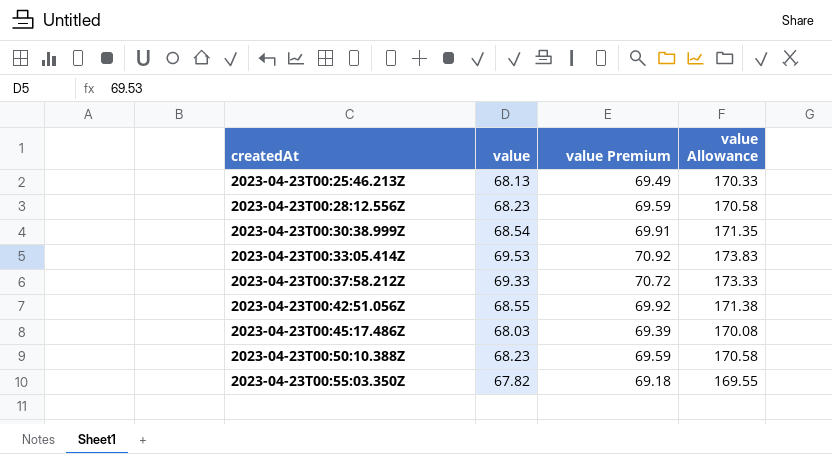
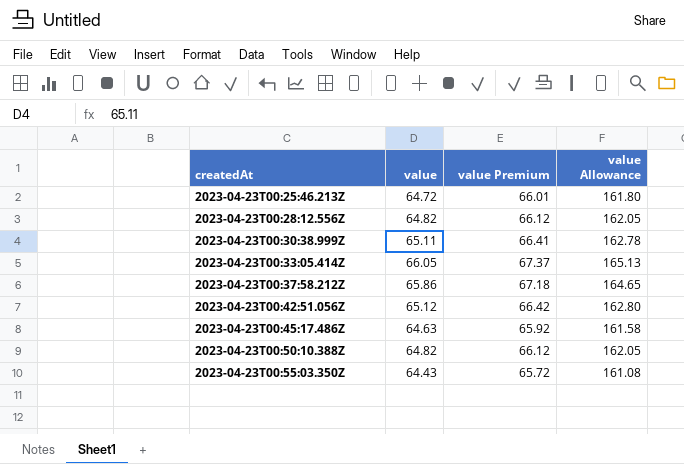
2023-04-23T00:25:46.213Z | value: 68.13 -> 64.72
2023-04-23T00:25:46.213Z | value Premium: 69.49 -> 66.01
2023-04-23T00:25:46.213Z | value Allowance: 170.33 -> 161.80
2023-04-23T00:28:12.556Z | value: 68.23 -> 64.82
2023-04-23T00:28:12.556Z | value Premium: 69.59 -> 66.12
2023-04-23T00:28:12.556Z | value Allowance: 170.58 -> 162.05
2023-04-23T00:30:38.999Z | value: 68.54 -> 65.11
2023-04-23T00:30:38.999Z | value Premium: 69.91 -> 66.41
2023-04-23T00:30:38.999Z | value Allowance: 171.35 -> 162.78
2023-04-23T00:33:05.414Z | value: 69.53 -> 66.05
2023-04-23T00:33:05.414Z | value Premium: 70.92 -> 67.37
2023-04-23T00:33:05.414Z | value Allowance: 173.83 -> 165.13
2023-04-23T00:37:58.212Z | value: 69.33 -> 65.86
2023-04-23T00:37:58.212Z | value Premium: 70.72 -> 67.18
2023-04-23T00:37:58.212Z | value Allowance: 173.33 -> 164.65
2023-04-23T00:42:51.056Z | value: 68.55 -> 65.12
2023-04-23T00:42:51.056Z | value Premium: 69.92 -> 66.42
2023-04-23T00:42:51.056Z | value Allowance: 171.38 -> 162.80
2023-04-23T00:45:17.486Z | value: 68.03 -> 64.63
2023-04-23T00:45:17.486Z | value Premium: 69.39 -> 65.92
2023-04-23T00:45:17.486Z | value Allowance: 170.08 -> 161.58
2023-04-23T00:50:10.388Z | value: 68.23 -> 64.82
2023-04-23T00:50:10.388Z | value Premium: 69.59 -> 66.12
2023-04-23T00:50:10.388Z | value Allowance: 170.58 -> 162.05
2023-04-23T00:55:03.350Z | value: 67.82 -> 64.43
2023-04-23T00:55:03.350Z | value Premium: 69.18 -> 65.72
2023-04-23T00:55:03.350Z | value Allowance: 169.55 -> 161.08

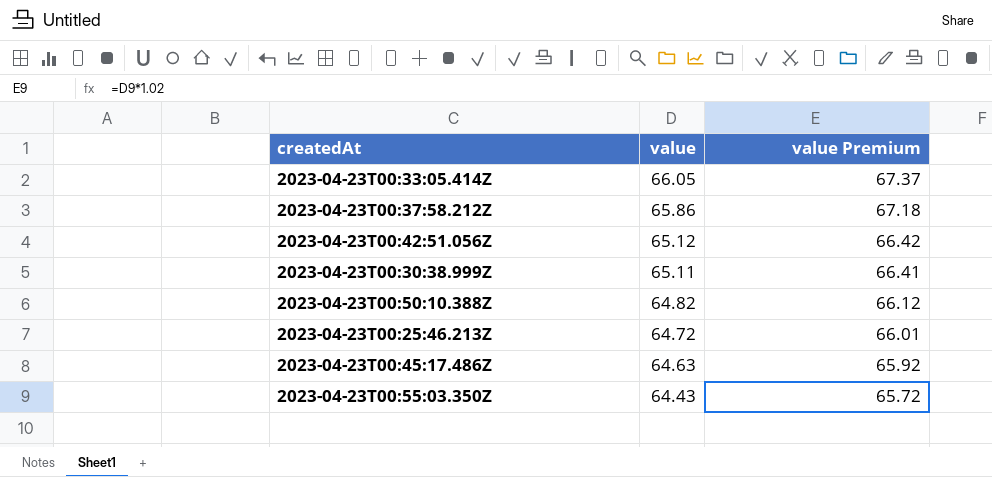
row order: createdAt ascending -> value descending
column value Allowance | formula: [value] * 2.5 -> none
row 2023-04-23T00:28:12.556Z: 64.82 | 66.12 | 162.05 -> none

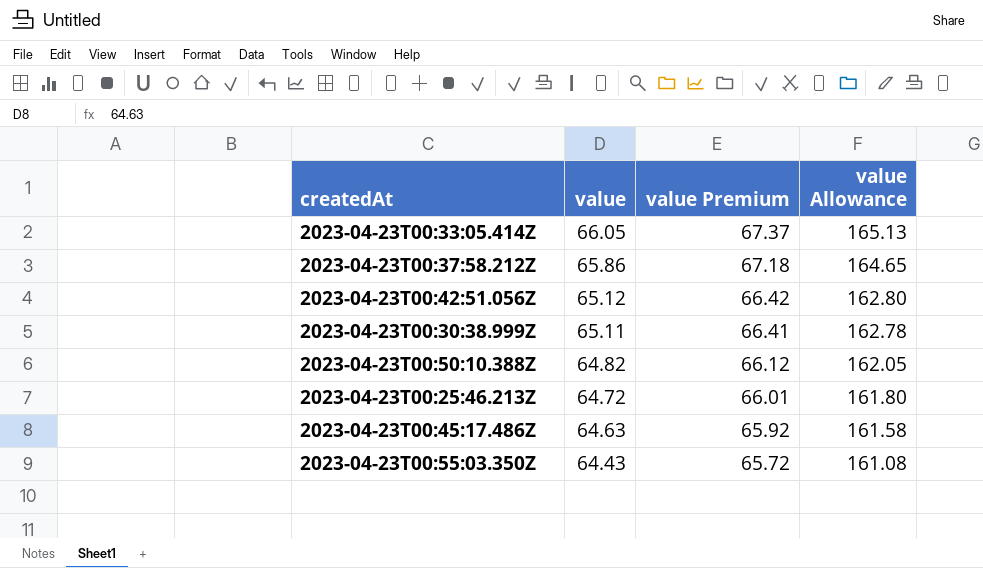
column value Allowance | formula: none -> [value] * 2.5

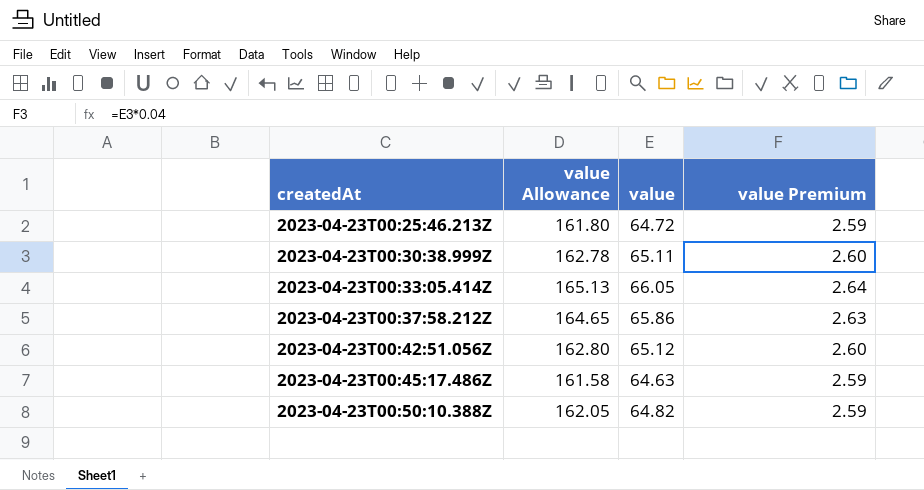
row order: value descending -> createdAt ascending
column value Allowance | position: 4 -> 2
column value Premium | formula: [value] * 1.02 -> [value] * 0.04
row 2023-04-23T00:55:03.350Z: 64.43 | 65.72 | 161.08 -> none

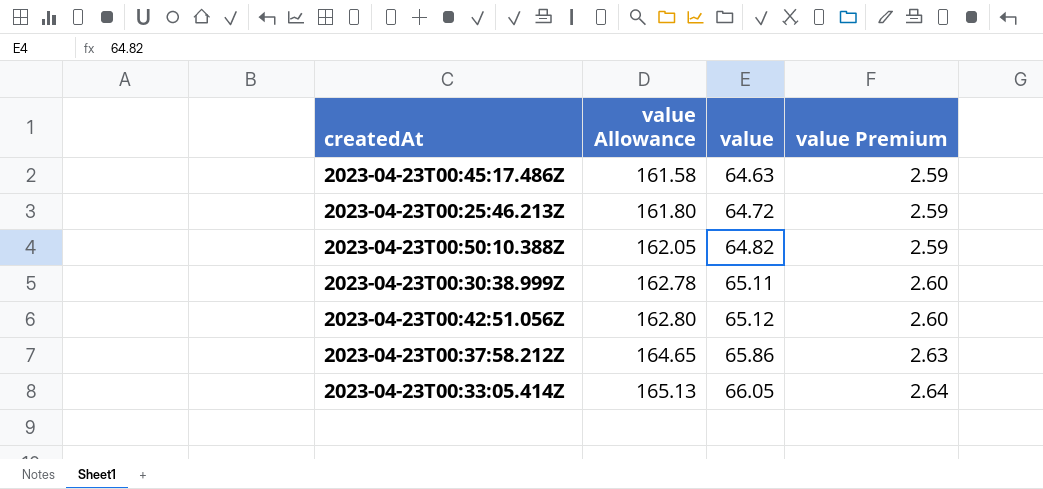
row order: createdAt ascending -> value Allowance ascending

